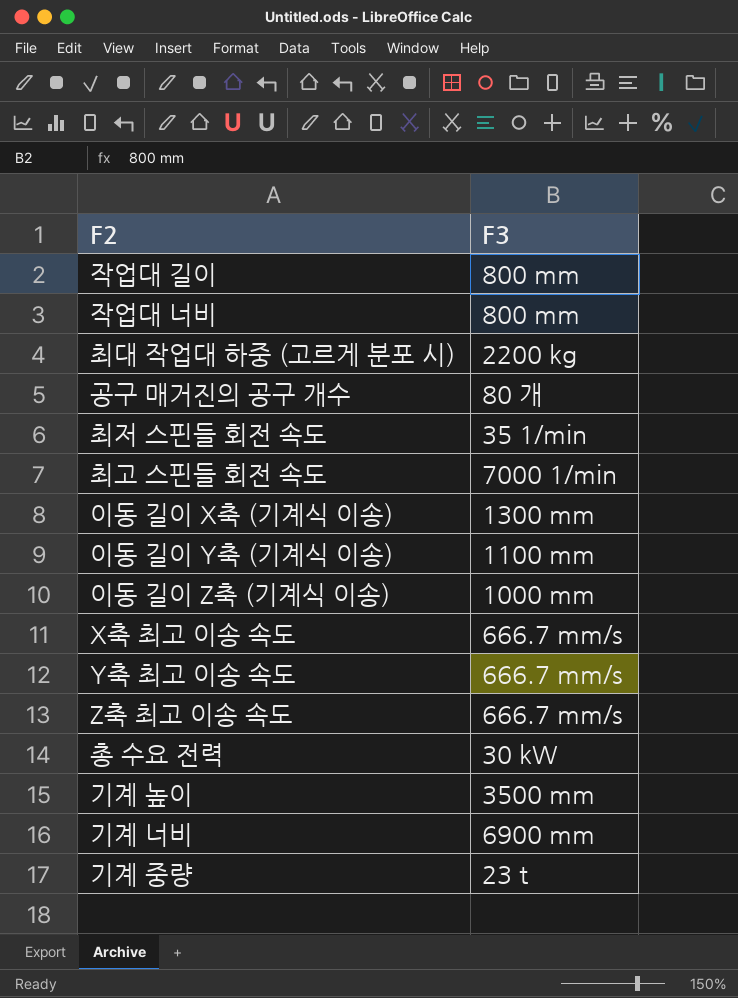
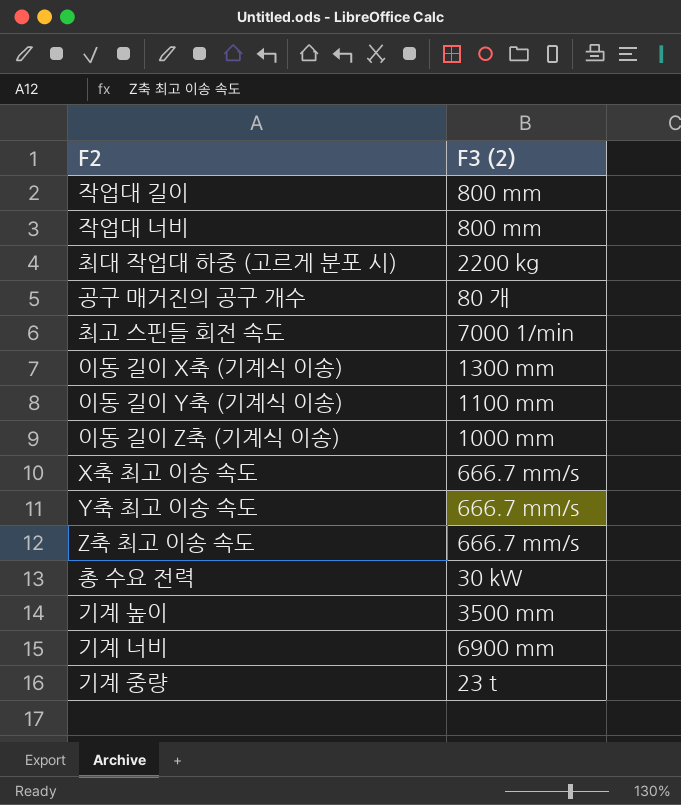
column name: F3 -> F3 (2)
row 최저 스핀들 회전 속도: 35 1/min -> none

